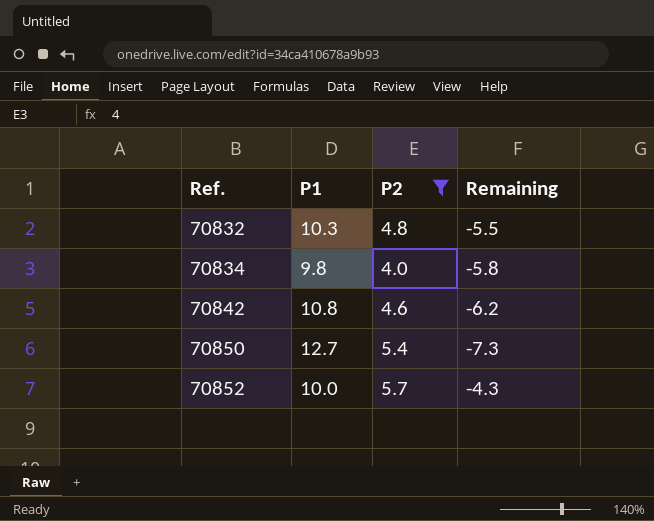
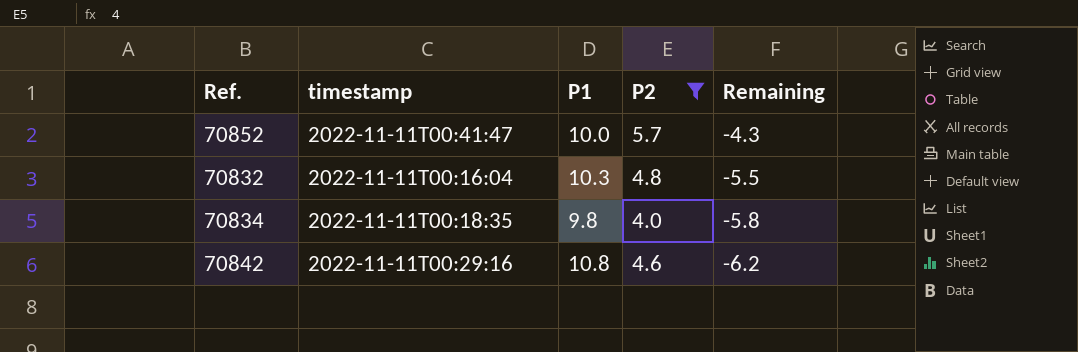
row order: Ref. ascending -> Remaining descending
column timestamp | position: none -> 2
row 70850: 12.7 | 5.4 | -7.3 -> none

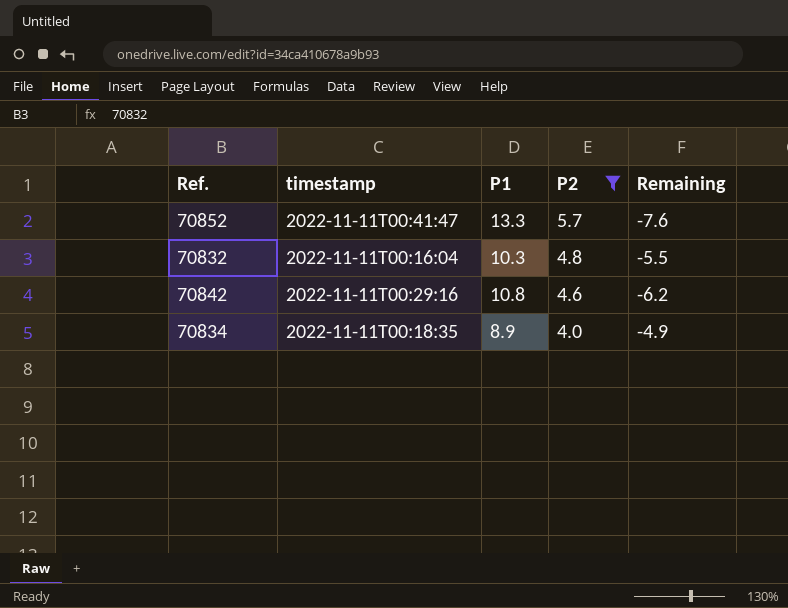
row order: Remaining descending -> P2 descending
70852 | P1: 10.0 -> 13.3
70852 | Remaining: -4.3 -> -7.6
70834 | P1: 9.8 -> 8.9
70834 | Remaining: -5.8 -> -4.9

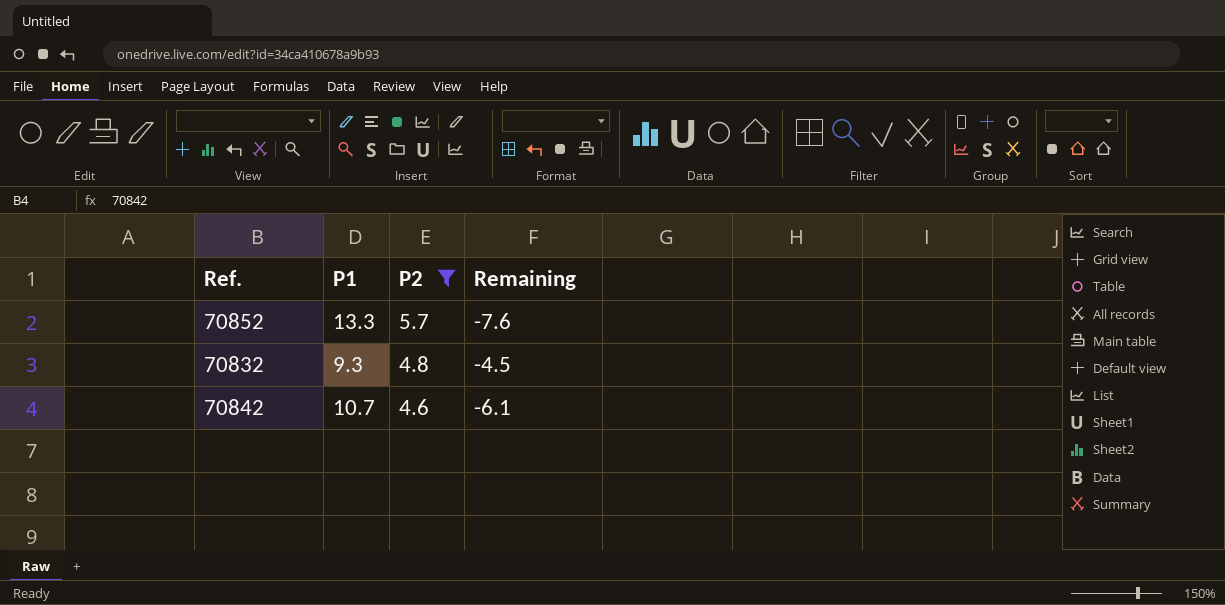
column timestamp | position: 2 -> none
row 70834: 2022-11-11T00:18:35 | 8.9 | 4.0 | -4.9 -> none
70832 | P1: 10.3 -> 9.3
70832 | Remaining: -5.5 -> -4.5
70842 | P1: 10.8 -> 10.7
70842 | Remaining: -6.2 -> -6.1

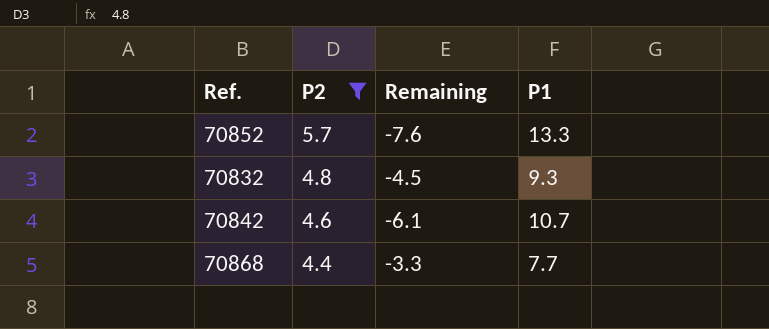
column P1 | position: 2 -> 4
row 70868: none -> 4.4 | -3.3 | 7.7

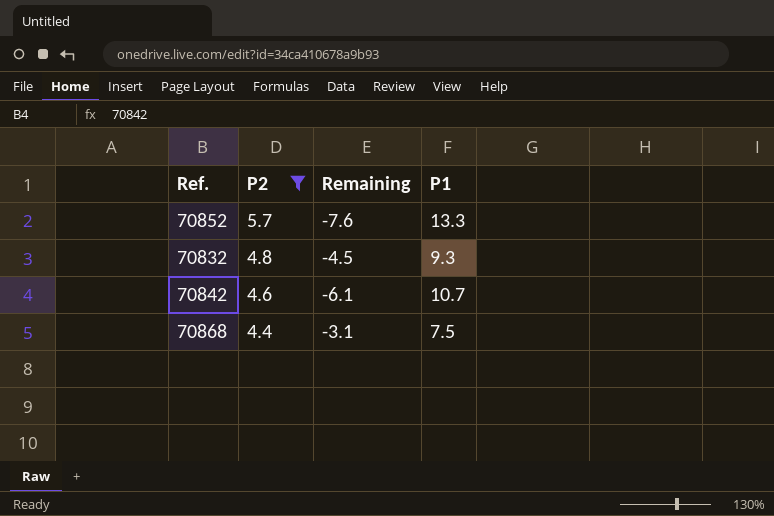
70868 | Remaining: -3.3 -> -3.1
70868 | P1: 7.7 -> 7.5

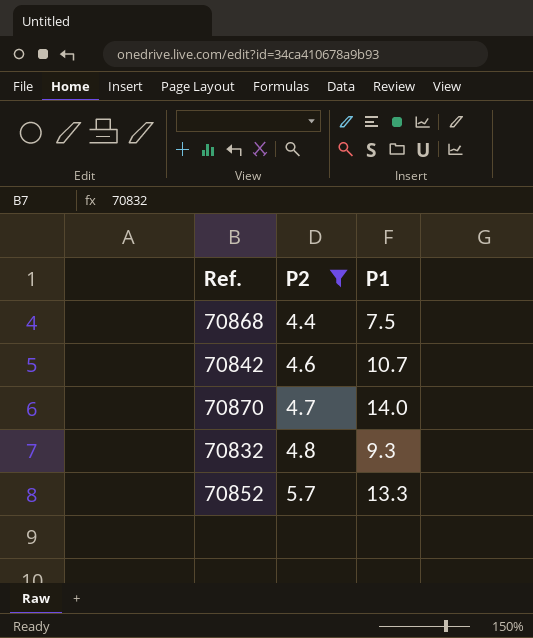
row order: P2 descending -> P2 ascending
column Remaining | formula: [P2] - [P1] -> none
row 70870: none -> 4.7 | 14.0

